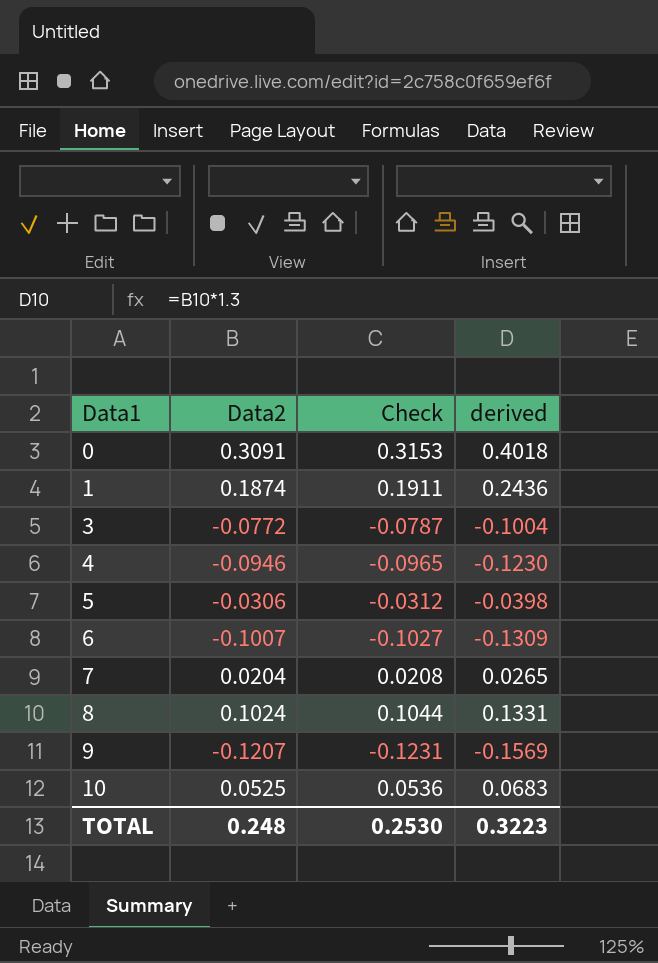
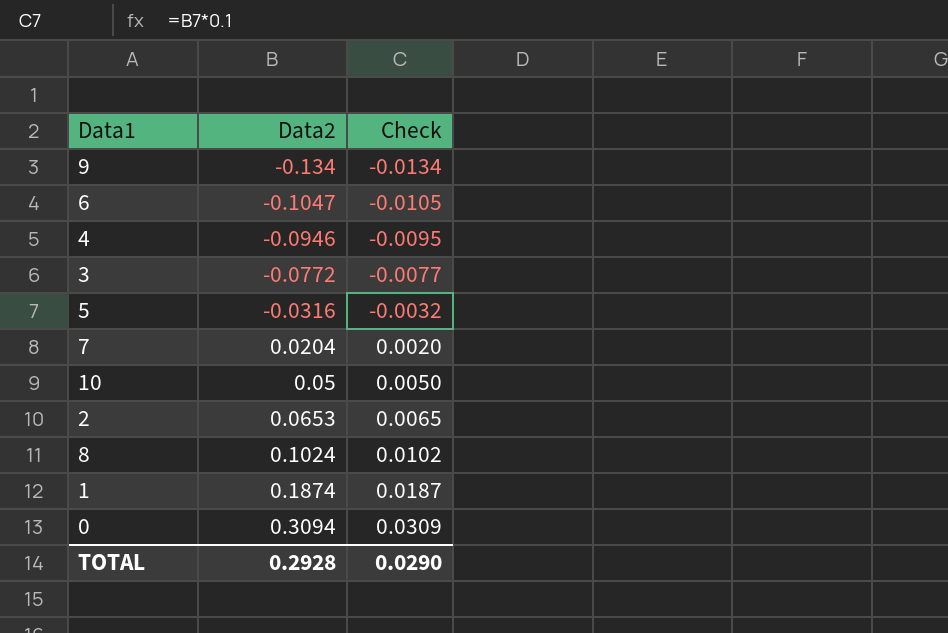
row order: Data1 ascending -> Data2 ascending
column derived | formula: [Data2] * 1.3 -> none
column Check | formula: [Data2] * 1.02 -> [Data2] * 0.1
9 | Data2: -0.1207 -> -0.134
6 | Data2: -0.1007 -> -0.1047
5 | Data2: -0.0306 -> -0.0316
10 | Data2: 0.0525 -> 0.05
row 2: none -> 0.0653 | 0.0065
0 | Data2: 0.3091 -> 0.3094
TOTAL | Data2: 0.248 -> 0.2928
TOTAL | Check: 0.2530 -> 0.0290

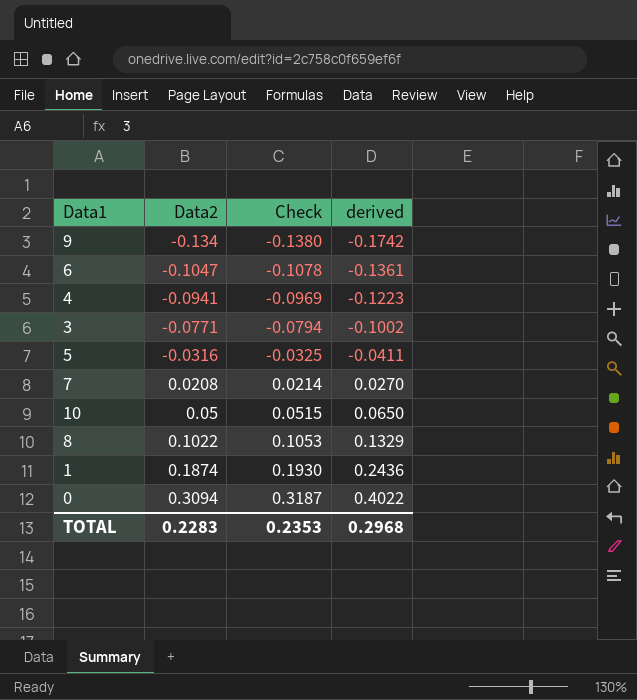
column Check | formula: [Data2] * 0.1 -> [Data2] * 1.03
column derived | formula: none -> [Data2] * 1.3
row 2: 0.0653 | 0.0065 -> none
4 | Data2: -0.0946 -> -0.0941
3 | Data2: -0.0772 -> -0.0771
7 | Data2: 0.0204 -> 0.0208
8 | Data2: 0.1024 -> 0.1022
TOTAL | Data2: 0.2928 -> 0.2283
TOTAL | Check: 0.0290 -> 0.2353

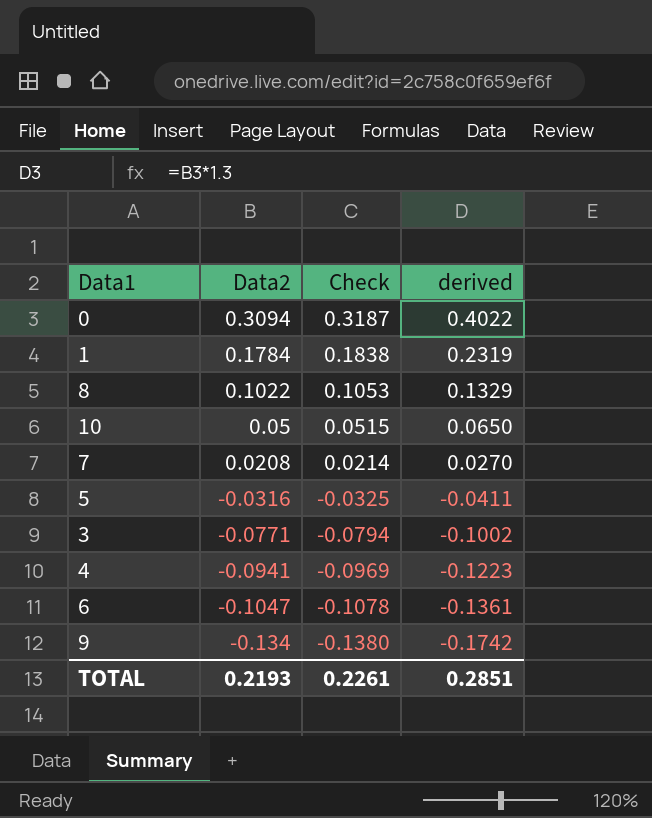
row order: Data2 ascending -> Data2 descending
1 | Data2: 0.1874 -> 0.1784
1 | Check: 0.1930 -> 0.1838
1 | derived: 0.2436 -> 0.2319
TOTAL | Data2: 0.2283 -> 0.2193
TOTAL | Check: 0.2353 -> 0.2261
TOTAL | derived: 0.2968 -> 0.2851

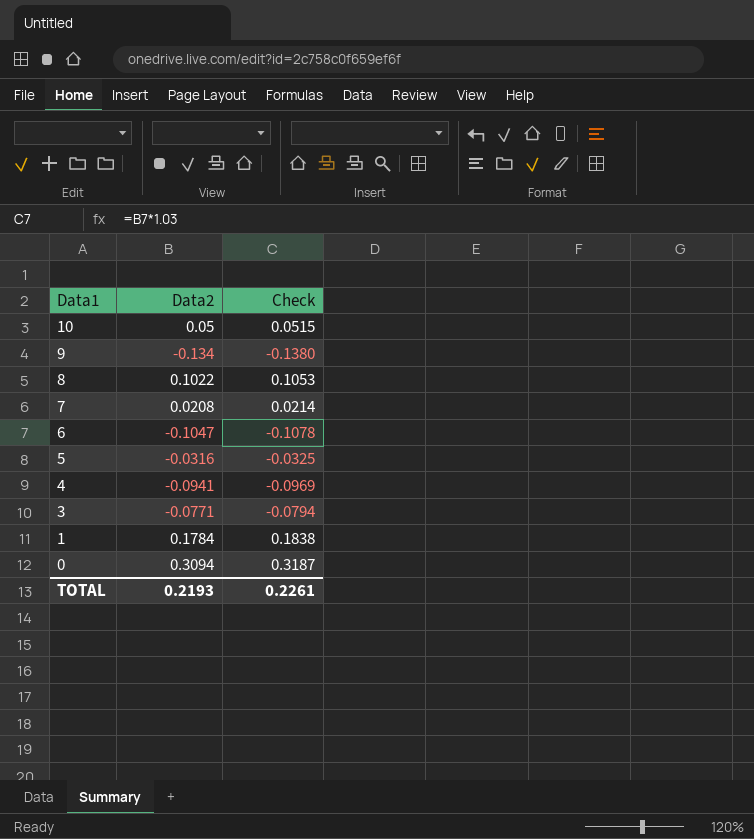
row order: Data2 descending -> Data1 descending
column derived | formula: [Data2] * 1.3 -> none

